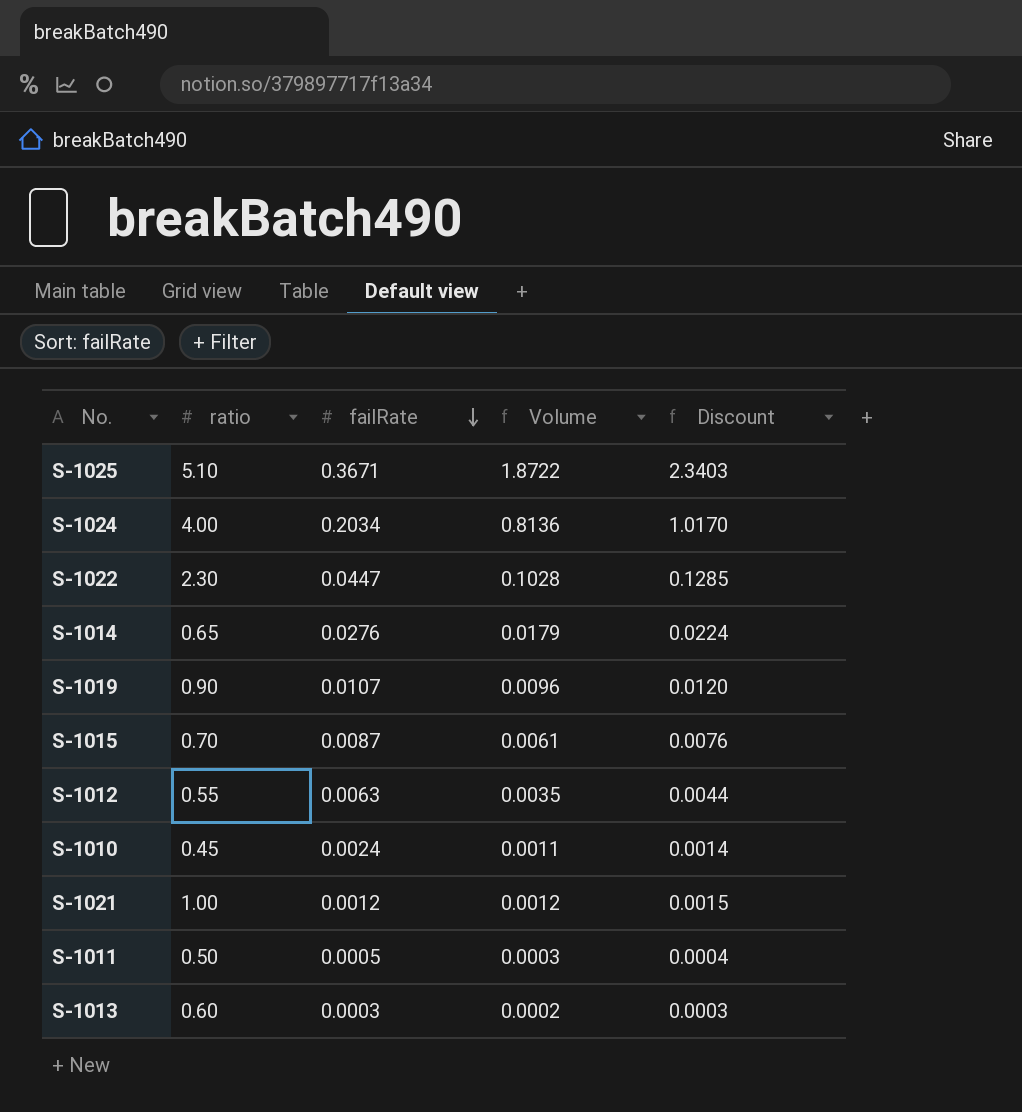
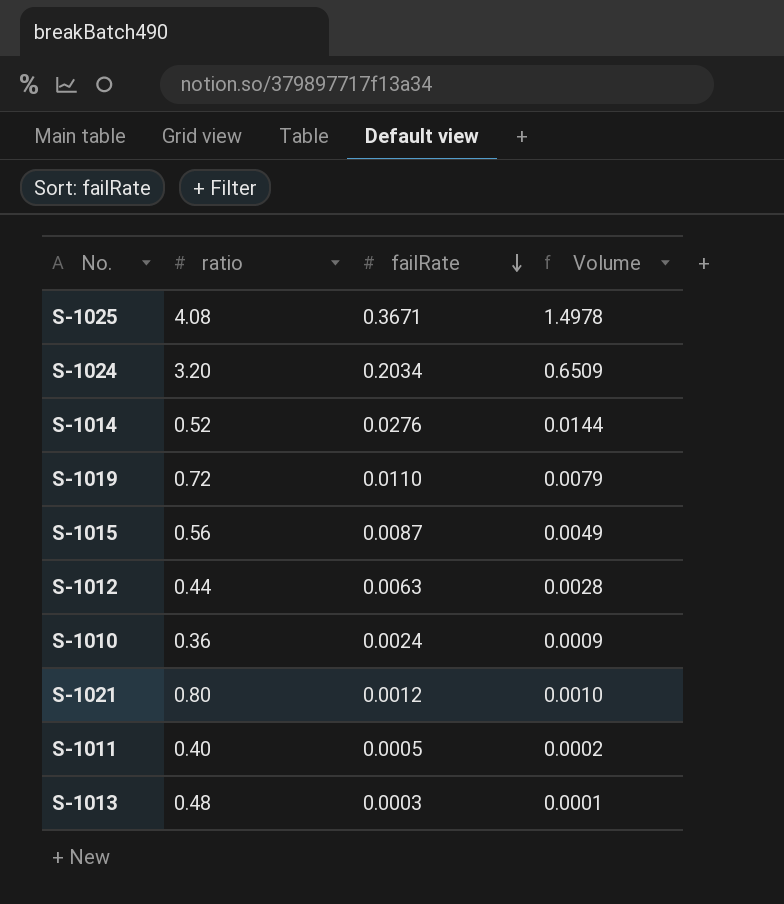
column Discount | formula: [Volume] * 1.25 -> none
row S-1022: 2.30 | 0.0447 | 0.1028 | 0.1285 -> none
S-1025 | ratio: 5.10 -> 4.08
S-1025 | Volume: 1.8722 -> 1.4978
S-1024 | ratio: 4.00 -> 3.20
S-1024 | Volume: 0.8136 -> 0.6509
S-1014 | ratio: 0.65 -> 0.52
S-1014 | Volume: 0.0179 -> 0.0144
S-1019 | ratio: 0.90 -> 0.72
S-1019 | failRate: 0.0107 -> 0.0110
S-1019 | Volume: 0.0096 -> 0.0079
S-1015 | ratio: 0.70 -> 0.56
S-1015 | Volume: 0.0061 -> 0.0049
S-1012 | ratio: 0.55 -> 0.44
S-1012 | Volume: 0.0035 -> 0.0028
S-1010 | ratio: 0.45 -> 0.36
S-1010 | Volume: 0.0011 -> 0.0009
S-1021 | ratio: 1.00 -> 0.80
S-1021 | Volume: 0.0012 -> 0.0010
S-1011 | ratio: 0.50 -> 0.40
S-1011 | Volume: 0.0003 -> 0.0002
S-1013 | ratio: 0.60 -> 0.48
S-1013 | Volume: 0.0002 -> 0.0001

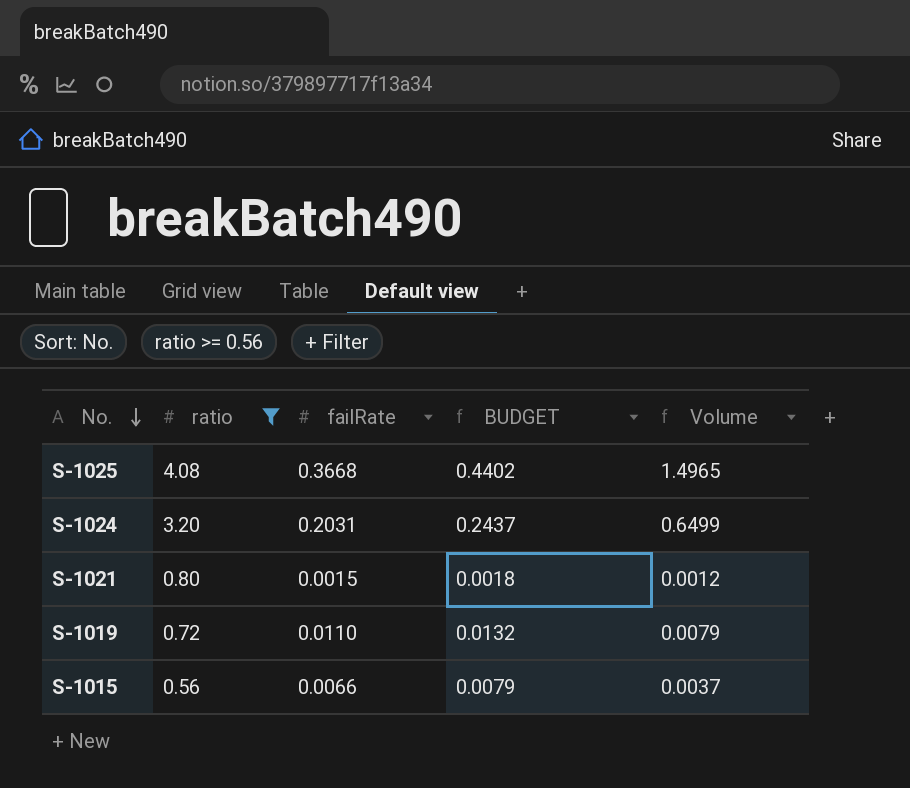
filter: none -> ratio >= 0.56
row order: failRate descending -> No. descending
column BUDGET | formula: none -> [failRate] * 1.2
S-1025 | failRate: 0.3671 -> 0.3668
S-1025 | Volume: 1.4978 -> 1.4965
S-1024 | failRate: 0.2034 -> 0.2031
S-1024 | Volume: 0.6509 -> 0.6499
S-1021 | failRate: 0.0012 -> 0.0015
S-1021 | Volume: 0.0010 -> 0.0012
S-1015 | failRate: 0.0087 -> 0.0066
S-1015 | Volume: 0.0049 -> 0.0037

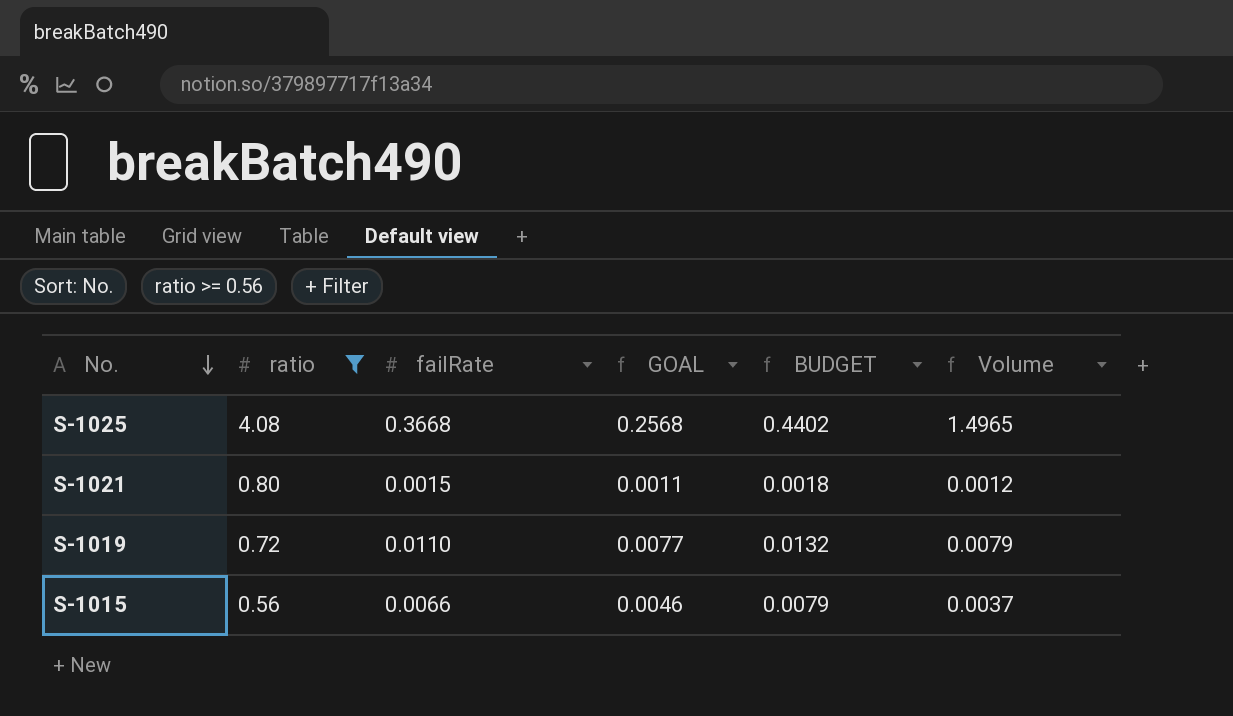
column GOAL | formula: none -> [failRate] * 0.7
row S-1024: 3.20 | 0.2031 | 0.2437 | 0.6499 -> none

